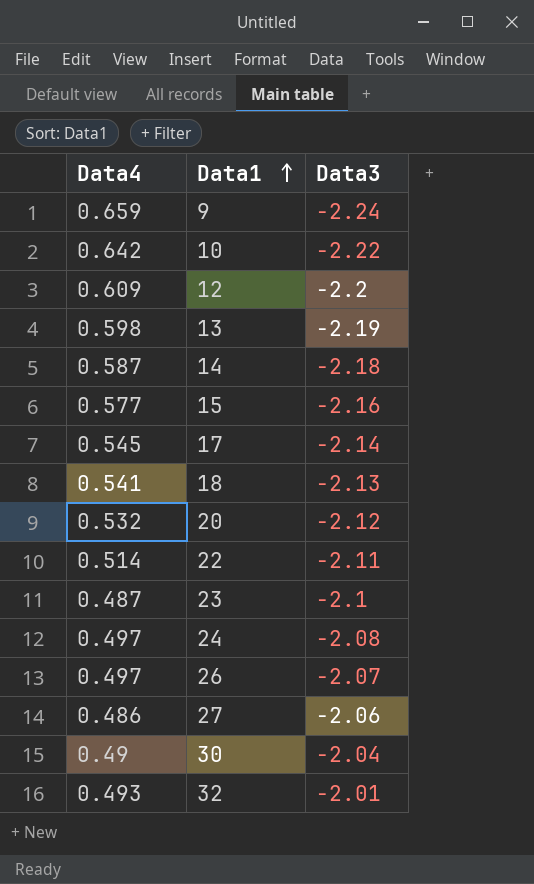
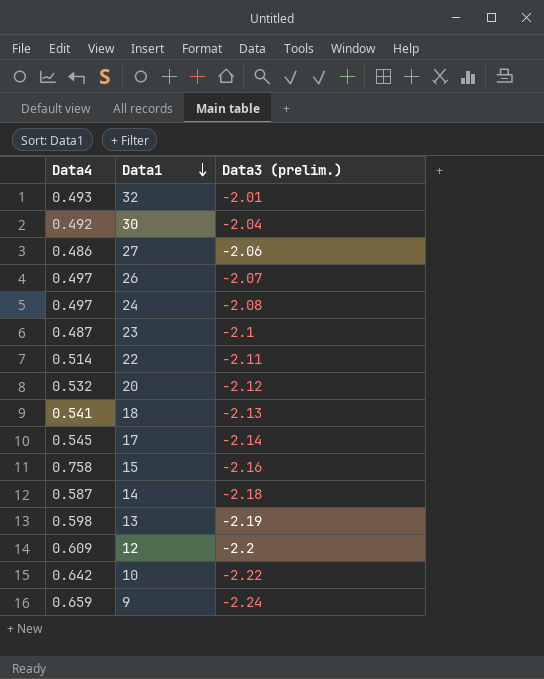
row order: Data1 ascending -> Data1 descending
column name: Data3 -> Data3 (prelim.)
30 | Data4: 0.49 -> 0.492
15 | Data4: 0.577 -> 0.758

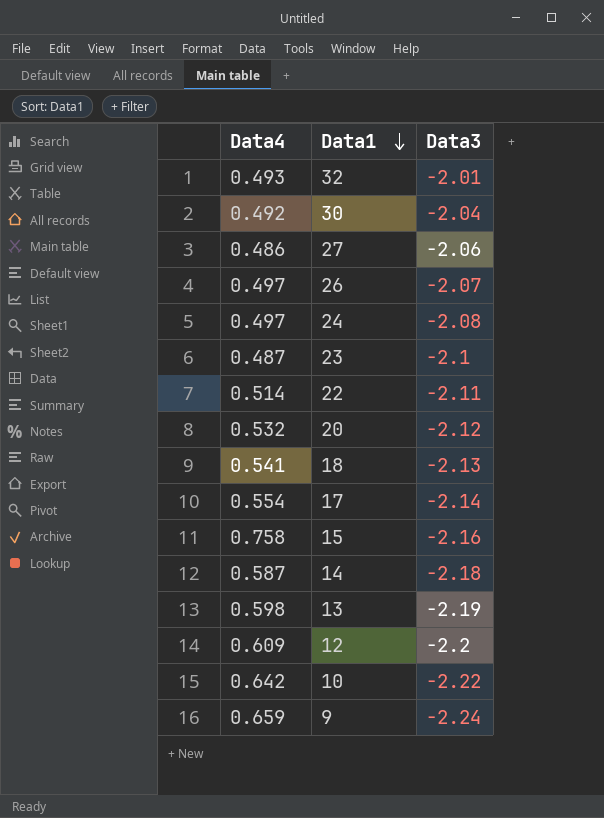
column name: Data3 (prelim.) -> Data3
17 | Data4: 0.545 -> 0.554

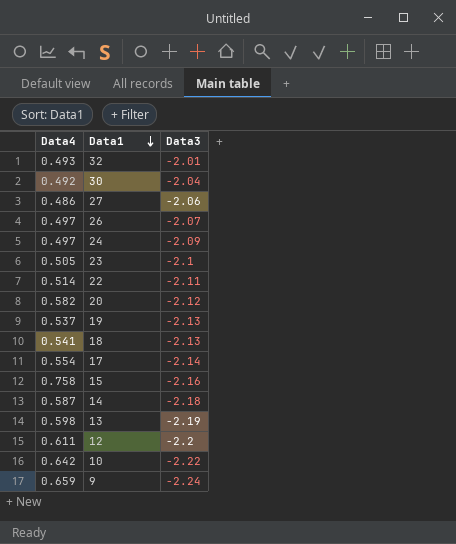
24 | Data3: -2.08 -> -2.09
23 | Data4: 0.487 -> 0.505
20 | Data4: 0.532 -> 0.582
row 19: none -> 0.537 | -2.13
12 | Data4: 0.609 -> 0.611

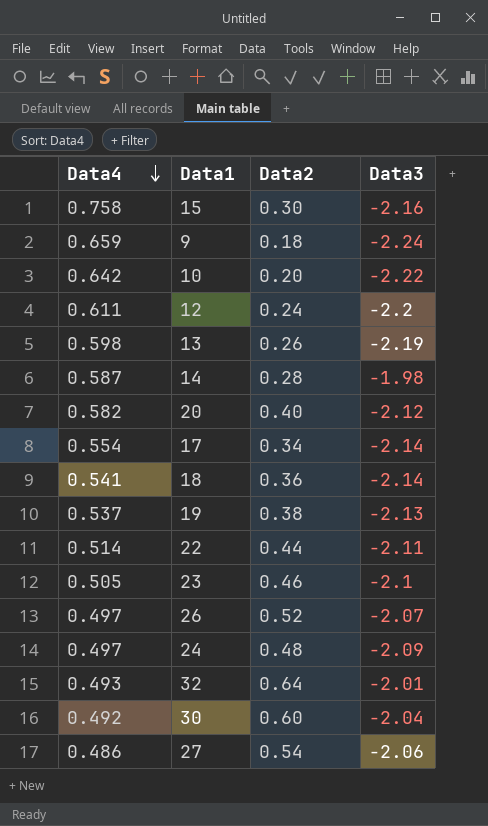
row order: Data1 descending -> Data4 descending
column Data2 | position: none -> 3
14 | Data3: -2.18 -> -1.98
18 | Data3: -2.13 -> -2.14

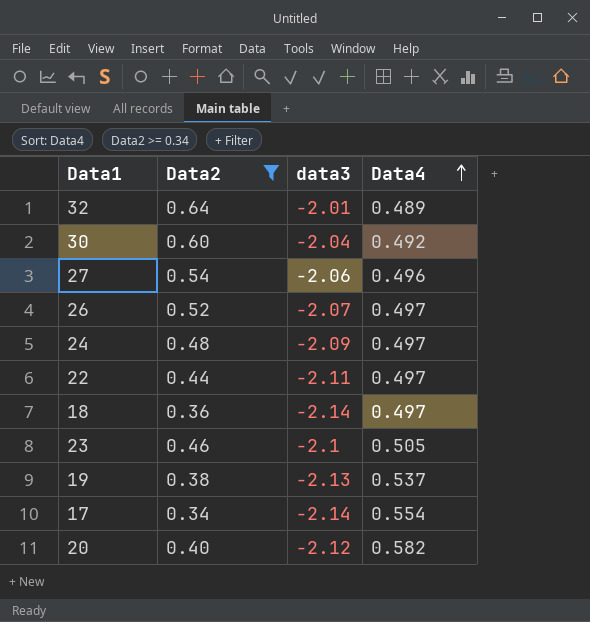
filter: none -> Data2 >= 0.34
row order: Data4 descending -> Data4 ascending
column name: Data3 -> data3
column Data4 | position: 1 -> 4
32 | Data4: 0.493 -> 0.489
27 | Data4: 0.486 -> 0.496
22 | Data4: 0.514 -> 0.497
18 | Data4: 0.541 -> 0.497

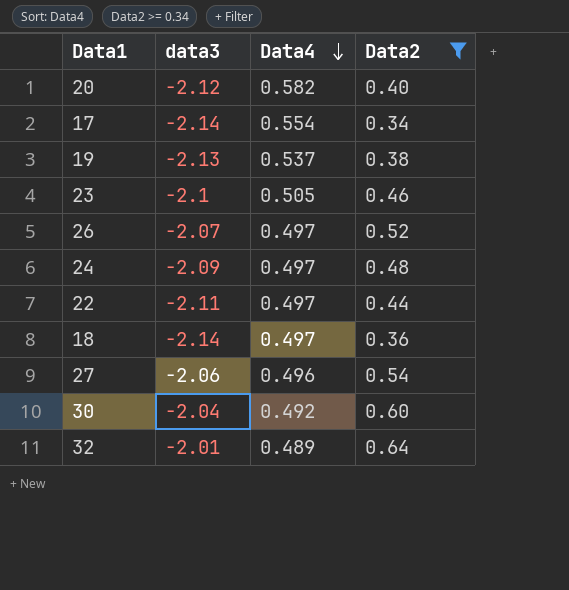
row order: Data4 ascending -> Data4 descending
column Data2 | position: 2 -> 4

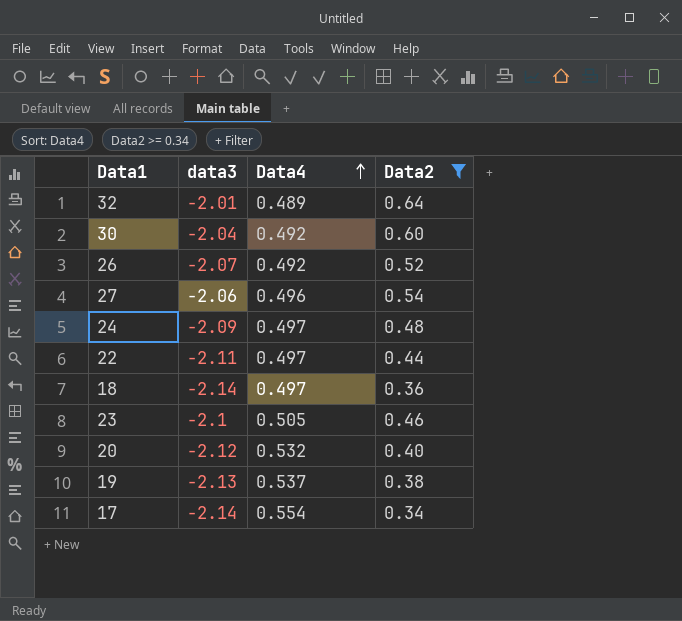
row order: Data4 descending -> Data4 ascending
26 | Data4: 0.497 -> 0.492
20 | Data4: 0.582 -> 0.532

